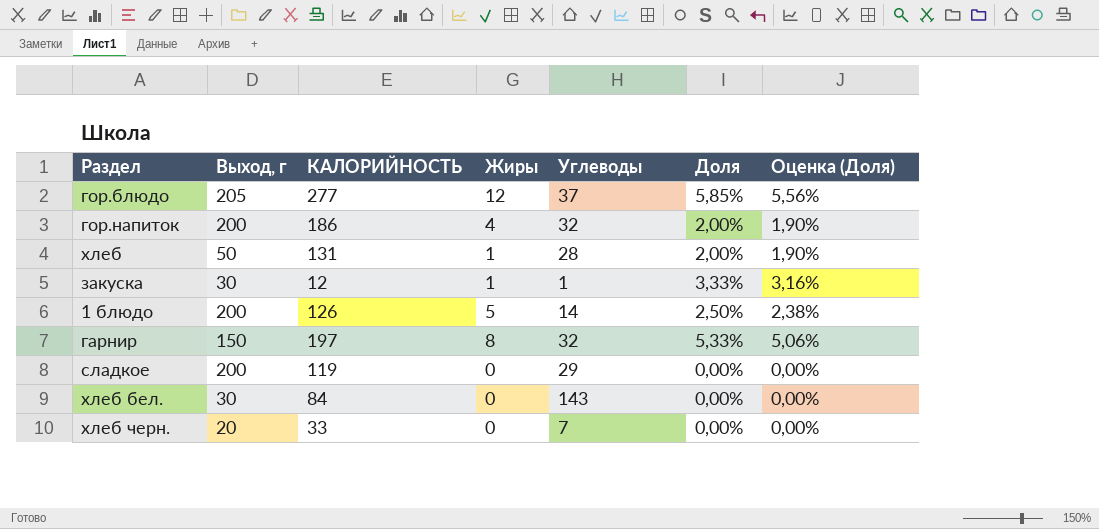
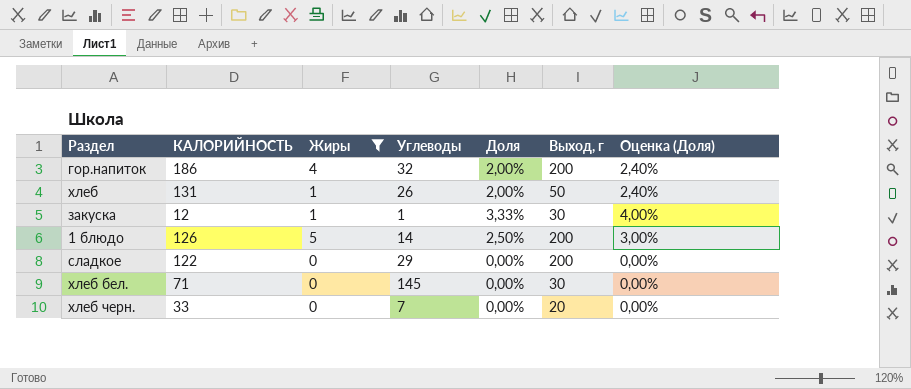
filter: none -> Жиры <= 5
column Выход, г | position: 2 -> 6
column Оценка (Доля) | formula: [Доля] * 0,95 -> [Доля] * 1,2
хлеб | Углеводы: 28 -> 26
сладкое | КАЛОРИЙНОСТЬ: 119 -> 122
хлеб бел. | КАЛОРИЙНОСТЬ: 84 -> 71
хлеб бел. | Углеводы: 143 -> 145

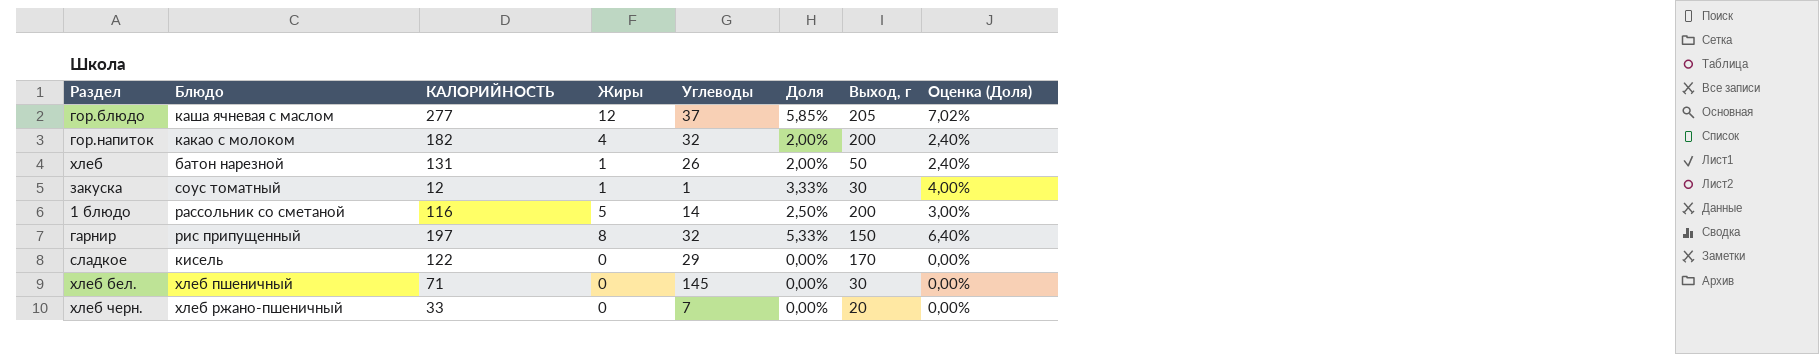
filter: Жиры <= 5 -> none
column Блюдо | position: none -> 2
гор.напиток | КАЛОРИЙНОСТЬ: 186 -> 182
1 блюдо | КАЛОРИЙНОСТЬ: 126 -> 116
сладкое | Выход, г: 200 -> 170

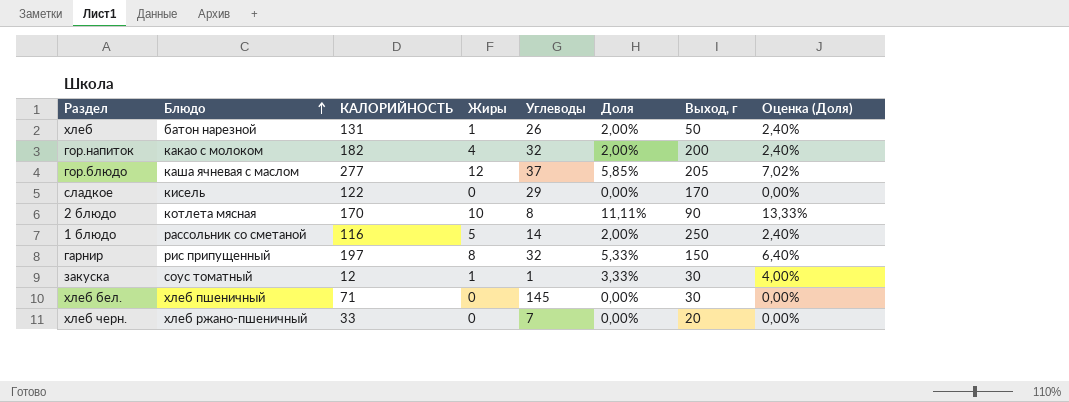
row order: none -> Блюдо ascending
row 2 блюдо: none -> котлета мясная | 170 | 10 | 8 | 11,11% | 90 | 13,33%
1 блюдо | Доля: 2,50% -> 2,00%
1 блюдо | Выход, г: 200 -> 250
1 блюдо | Оценка (Доля): 3,00% -> 2,40%

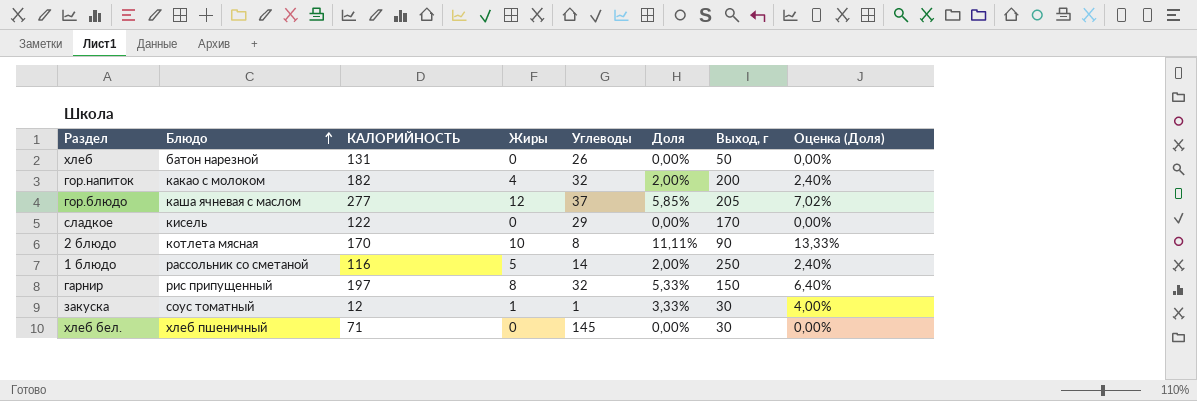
row хлеб черн.: хлеб ржано-пшеничный | 33 | 0 | 7 | 0,00% | 20 | 0,00% -> none
хлеб | Жиры: 1 -> 0
хлеб | Доля: 2,00% -> 0,00%
хлеб | Оценка (Доля): 2,40% -> 0,00%

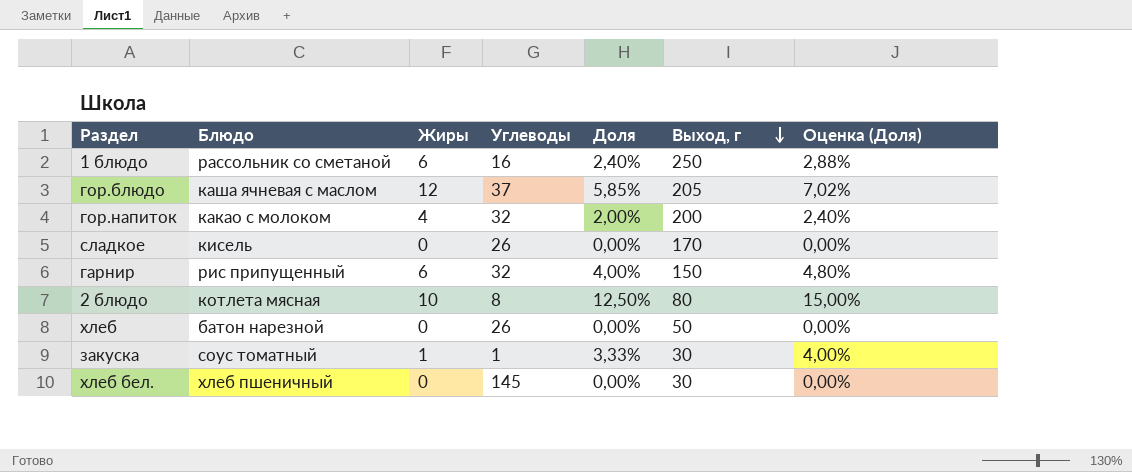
row order: Блюдо ascending -> Выход, г descending
column КАЛОРИЙНОСТЬ | position: 3 -> none
1 блюдо | Жиры: 5 -> 6
1 блюдо | Углеводы: 14 -> 16
1 блюдо | Доля: 2,00% -> 2,40%
1 блюдо | Оценка (Доля): 2,40% -> 2,88%
сладкое | Углеводы: 29 -> 26
гарнир | Жиры: 8 -> 6
гарнир | Доля: 5,33% -> 4,00%
гарнир | Оценка (Доля): 6,40% -> 4,80%
2 блюдо | Доля: 11,11% -> 12,50%
2 блюдо | Выход, г: 90 -> 80
2 блюдо | Оценка (Доля): 13,33% -> 15,00%

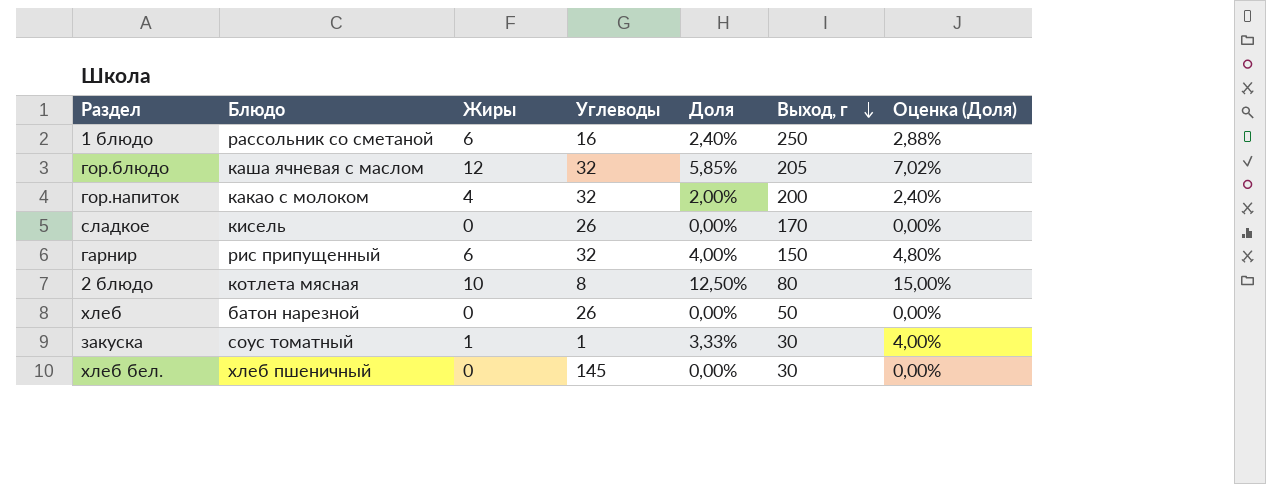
гор.блюдо | Углеводы: 37 -> 32

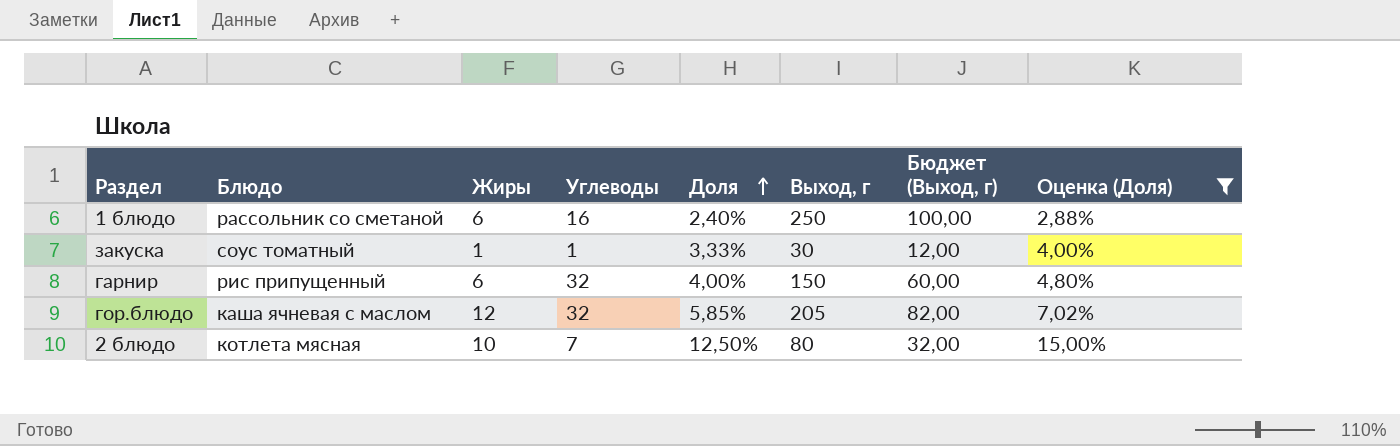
filter: none -> Оценка (Доля) >= 2,88%
row order: Выход, г descending -> Доля ascending
column Бюджет (Выход, г) | formula: none -> [Выход, г] * 0,4
2 блюдо | Углеводы: 8 -> 7

